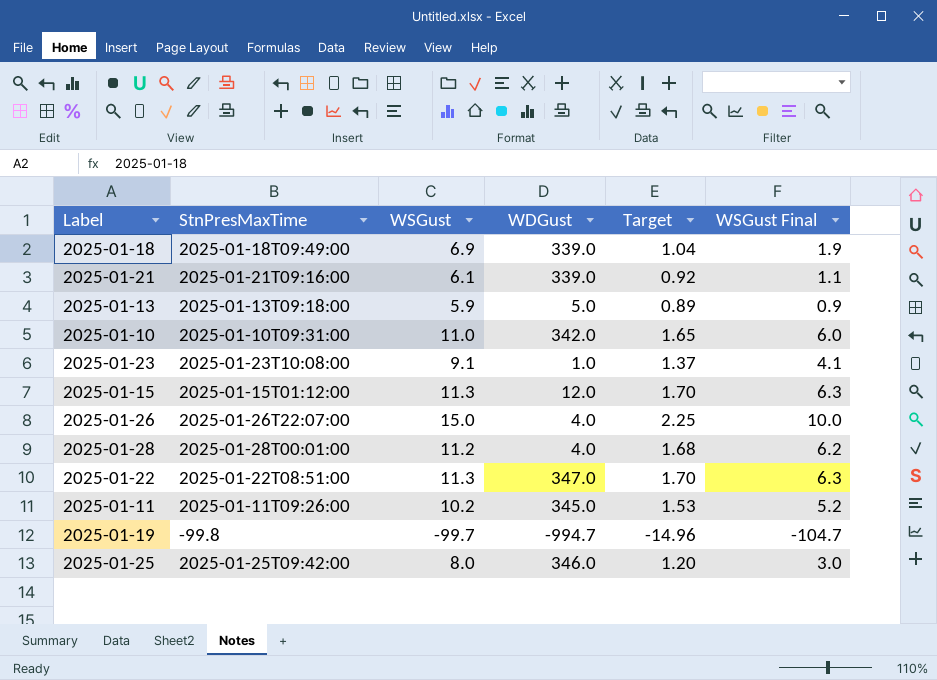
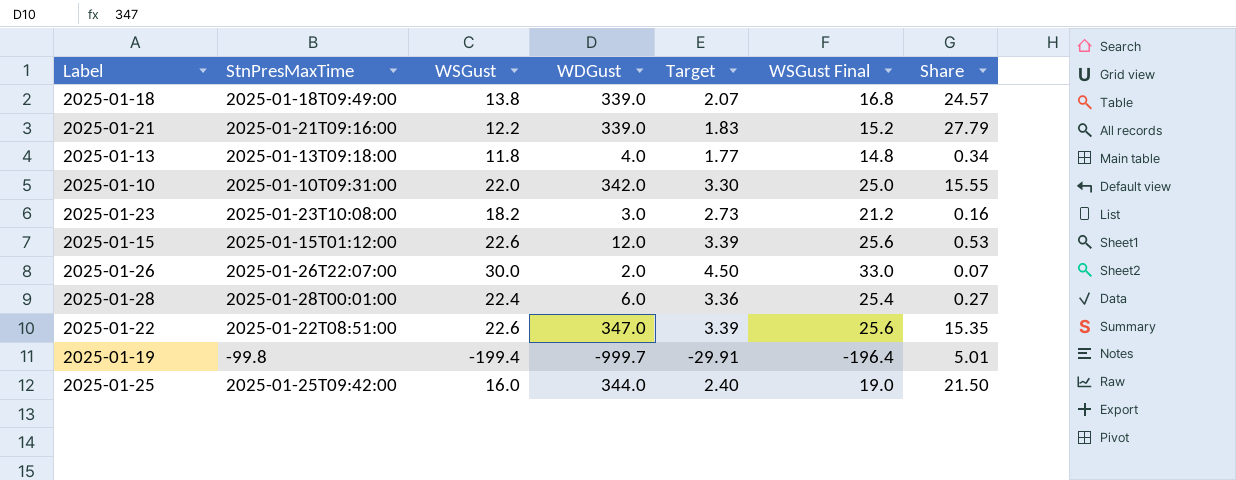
column WSGust Final | formula: [WSGust] - 5 -> [WSGust] + 3
column Share | formula: none -> [WDGust] / [WSGust]
row 2025-01-11: 2025-01-11T09:26:00 | 10.2 | 345.0 | 1.53 | 5.2 -> none
2025-01-18 | WSGust: 6.9 -> 13.8
2025-01-18 | Target: 1.04 -> 2.07
2025-01-21 | WSGust: 6.1 -> 12.2
2025-01-21 | Target: 0.92 -> 1.83
2025-01-13 | WSGust: 5.9 -> 11.8
2025-01-13 | WDGust: 5.0 -> 4.0
2025-01-13 | Target: 0.89 -> 1.77
2025-01-10 | WSGust: 11.0 -> 22.0
2025-01-10 | Target: 1.65 -> 3.30
2025-01-23 | WSGust: 9.1 -> 18.2
2025-01-23 | WDGust: 1.0 -> 3.0
2025-01-23 | Target: 1.37 -> 2.73
2025-01-15 | WSGust: 11.3 -> 22.6
2025-01-15 | Target: 1.70 -> 3.39
2025-01-26 | WSGust: 15.0 -> 30.0
2025-01-26 | WDGust: 4.0 -> 2.0
2025-01-26 | Target: 2.25 -> 4.50
2025-01-28 | WSGust: 11.2 -> 22.4
2025-01-28 | WDGust: 4.0 -> 6.0
2025-01-28 | Target: 1.68 -> 3.36
2025-01-22 | WSGust: 11.3 -> 22.6
2025-01-22 | Target: 1.70 -> 3.39
2025-01-19 | WSGust: -99.7 -> -199.4
2025-01-19 | WDGust: -994.7 -> -999.7
2025-01-19 | Target: -14.96 -> -29.91
2025-01-25 | WSGust: 8.0 -> 16.0
2025-01-25 | WDGust: 346.0 -> 344.0
2025-01-25 | Target: 1.20 -> 2.40

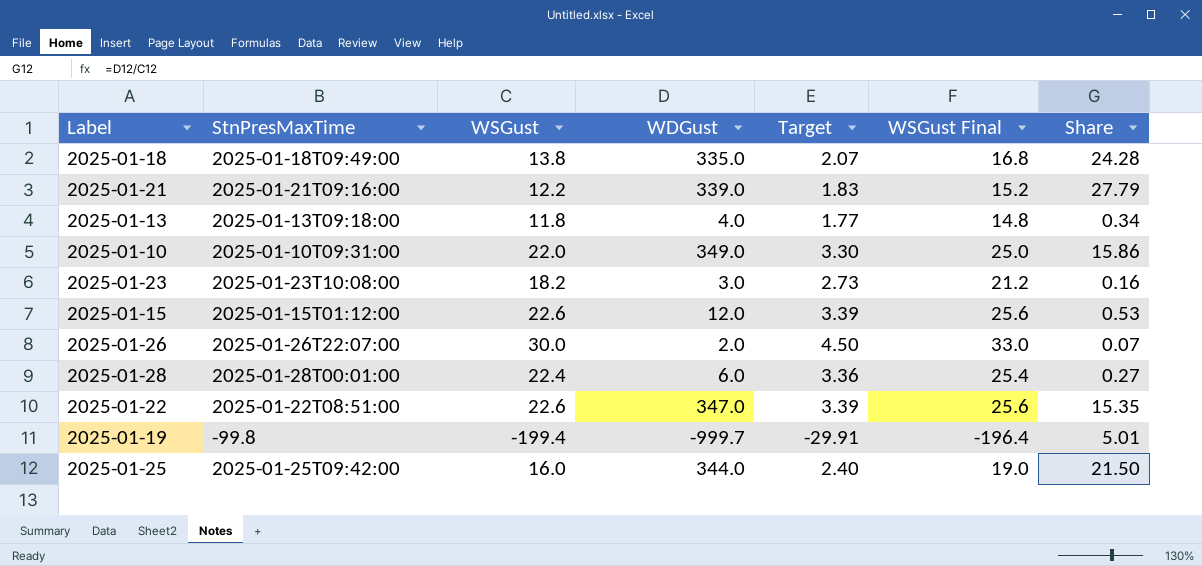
2025-01-18 | WDGust: 339.0 -> 335.0
2025-01-18 | Share: 24.57 -> 24.28
2025-01-10 | WDGust: 342.0 -> 349.0
2025-01-10 | Share: 15.55 -> 15.86

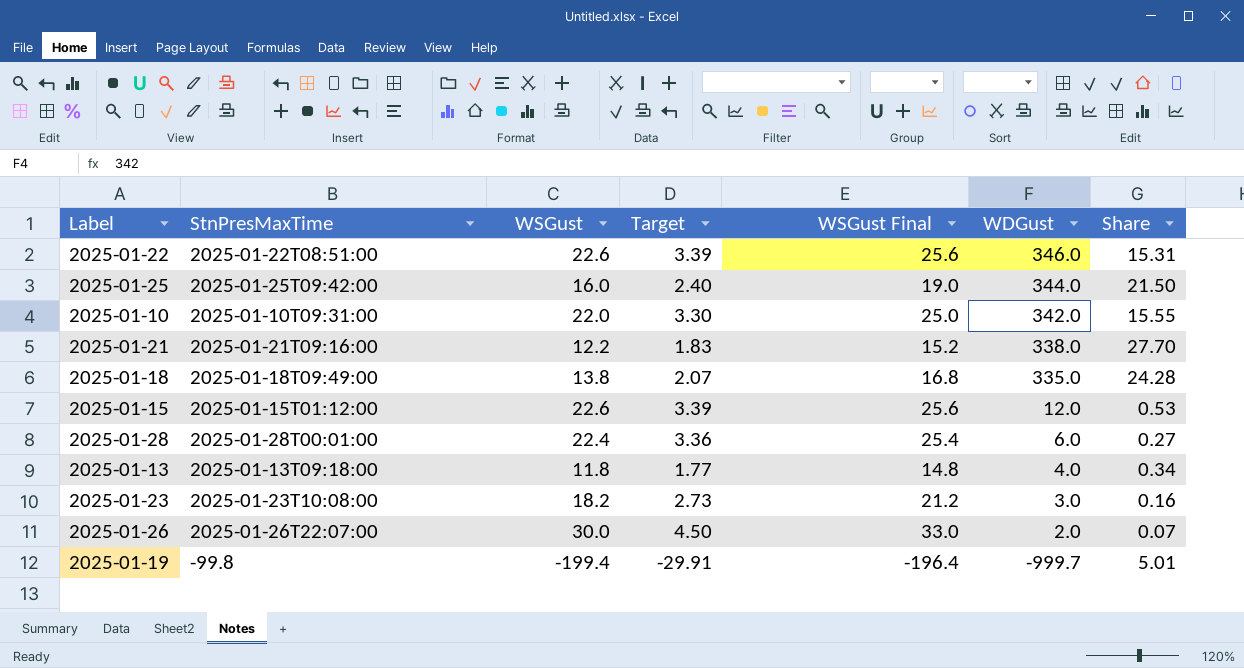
row order: none -> WDGust descending
column WDGust | position: 4 -> 6
2025-01-22 | WDGust: 347.0 -> 346.0
2025-01-22 | Share: 15.35 -> 15.31
2025-01-10 | WDGust: 349.0 -> 342.0
2025-01-10 | Share: 15.86 -> 15.55
2025-01-21 | WDGust: 339.0 -> 338.0
2025-01-21 | Share: 27.79 -> 27.70

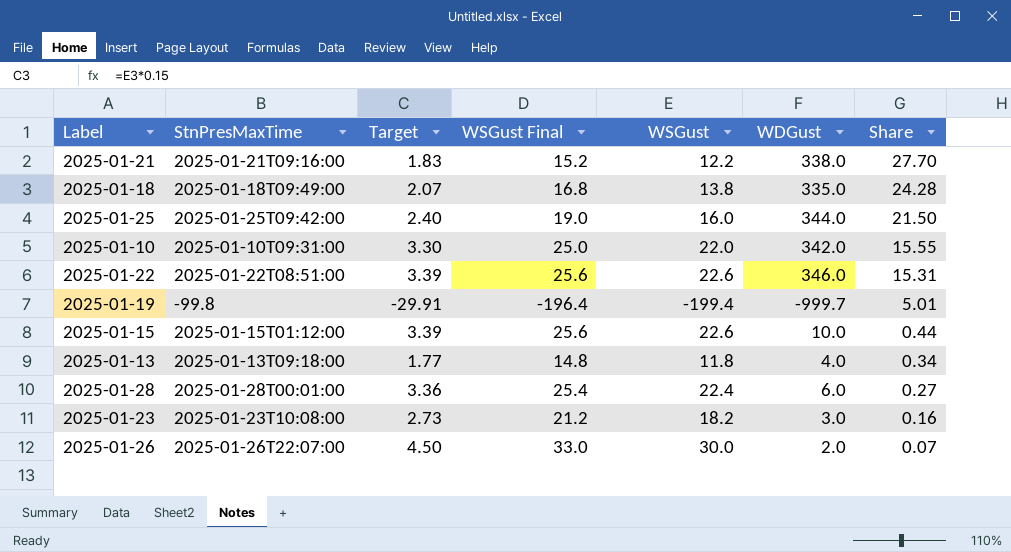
row order: WDGust descending -> Share descending
column WSGust | position: 3 -> 5
2025-01-15 | WDGust: 12.0 -> 10.0
2025-01-15 | Share: 0.53 -> 0.44

